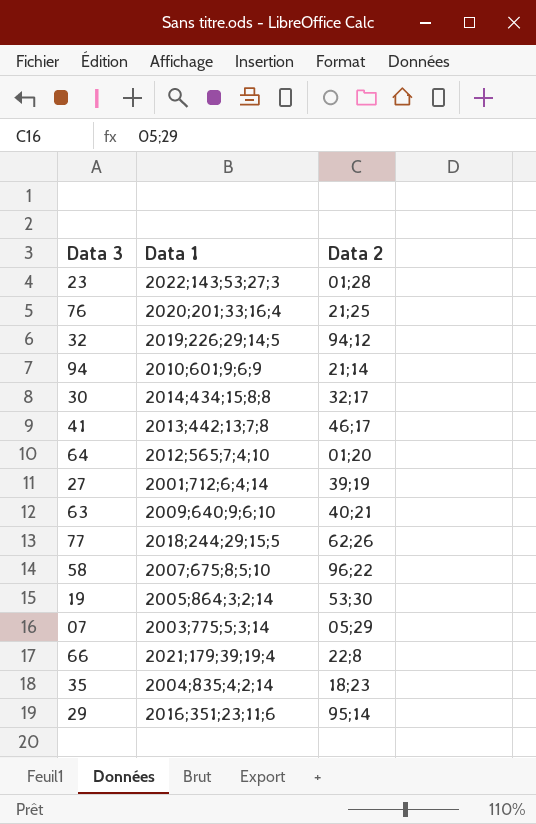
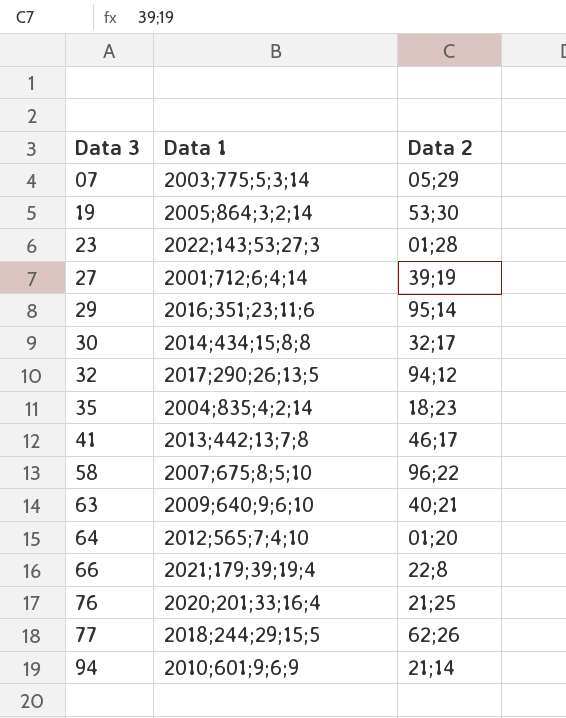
row order: none -> Data 3 ascending
32 | Data 1: 2019;226;29;14;5 -> 2017;290;26;13;5

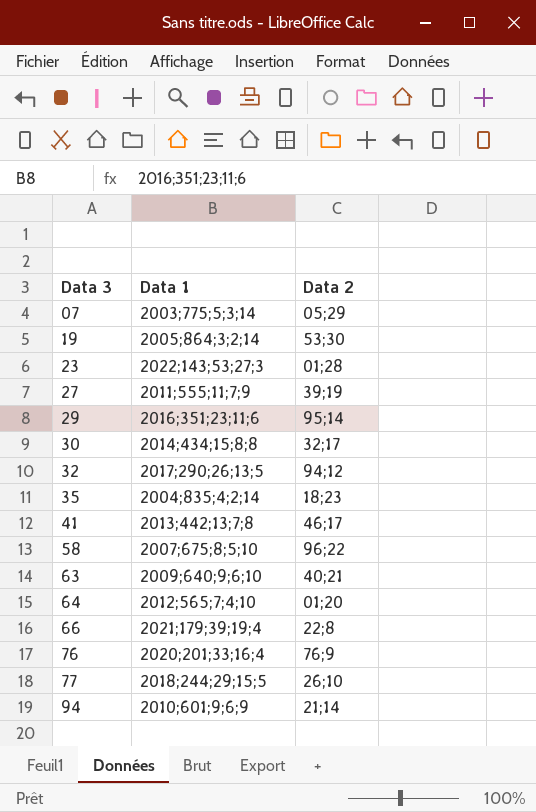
27 | Data 1: 2001;712;6;4;14 -> 2011;555;11;7;9
76 | Data 2: 21;25 -> 76;9
77 | Data 2: 62;26 -> 26;10

